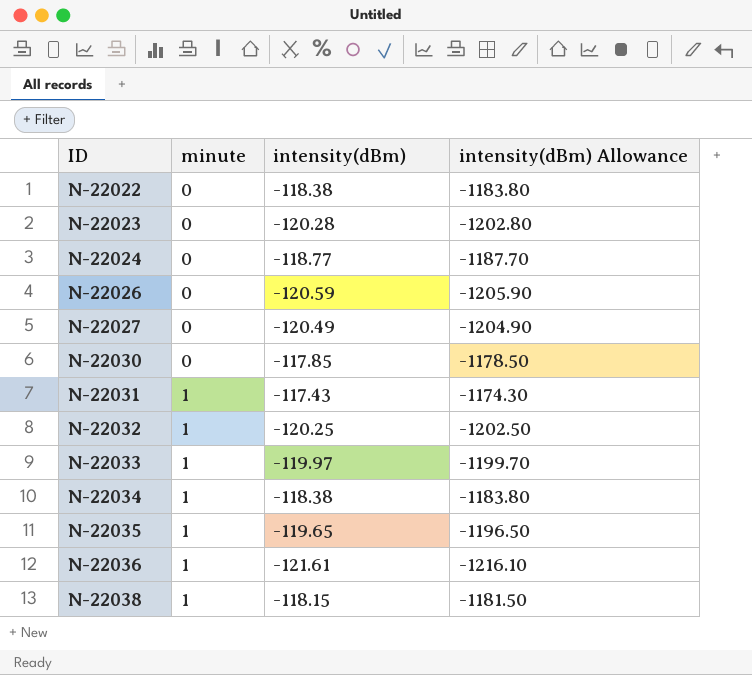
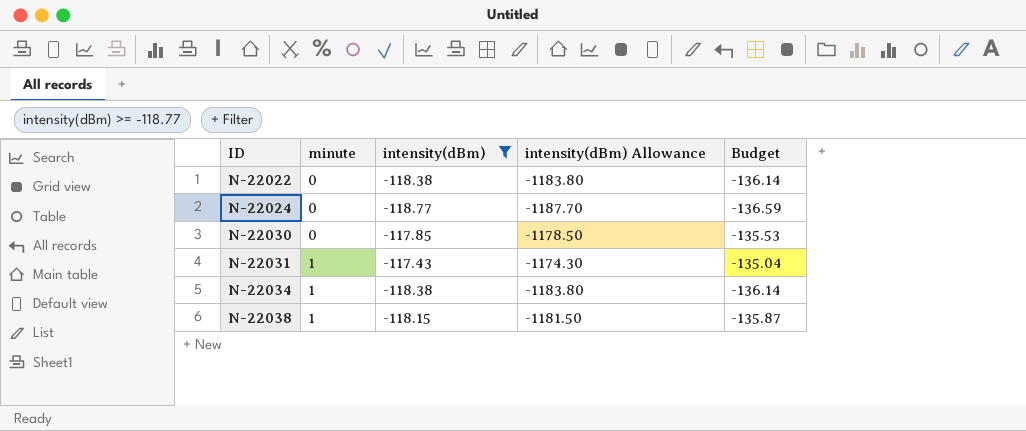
filter: none -> intensity(dBm) >= -118.77
column Budget | formula: none -> [intensity(dBm)] * 1.15

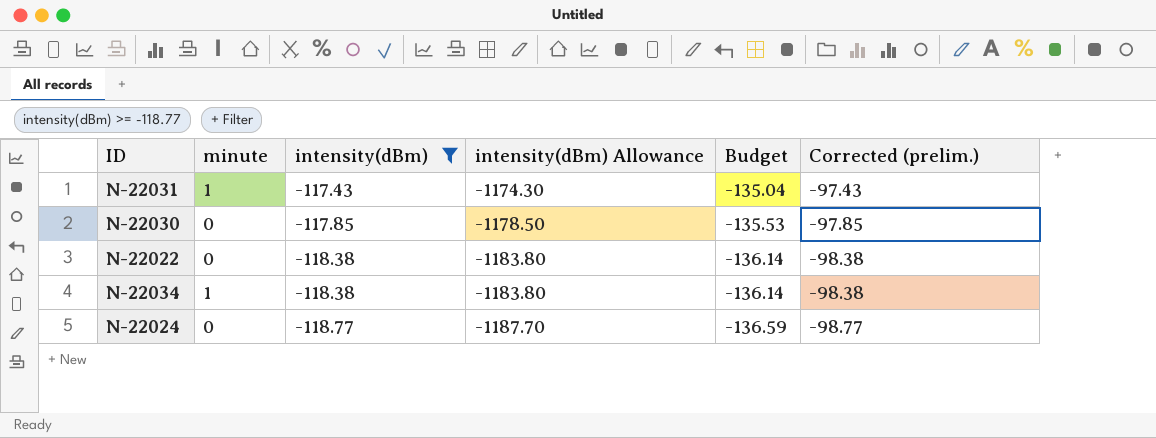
row order: ID ascending -> intensity(dBm) descending
column Corrected (prelim.) | formula: none -> [intensity(dBm)] + 20
row N-22038: 1 | -118.15 | -1181.50 | -135.87 -> none

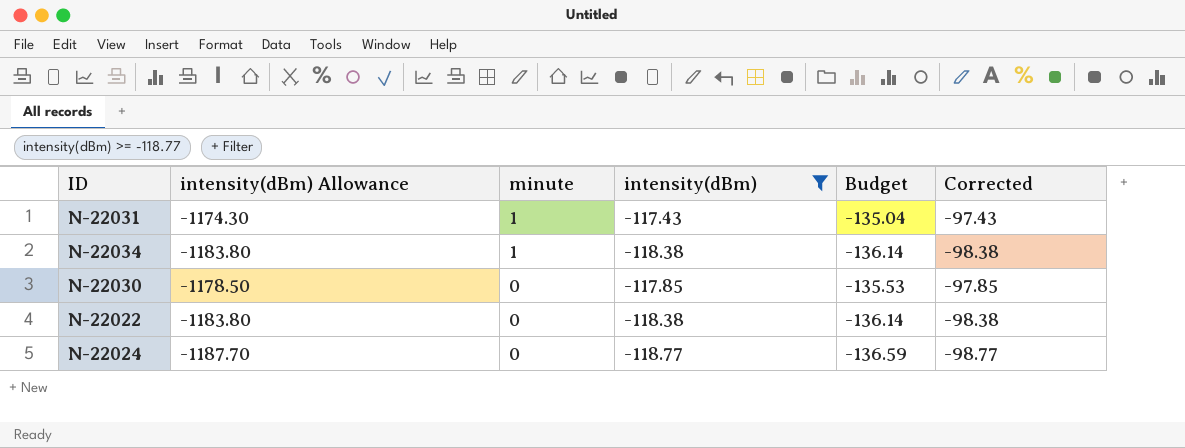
row order: intensity(dBm) descending -> minute descending
column intensity(dBm) Allowance | position: 4 -> 2
column name: Corrected (prelim.) -> Corrected

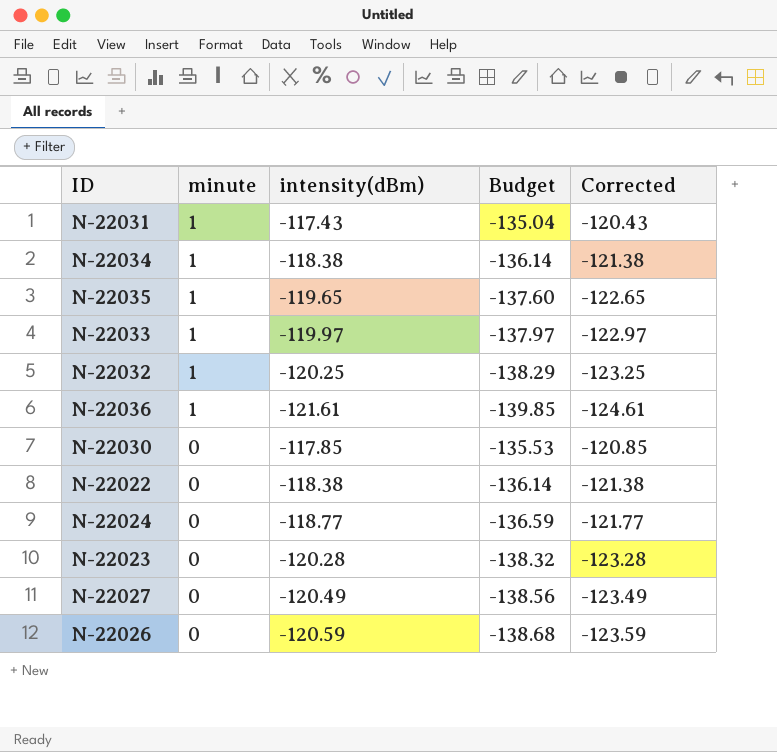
filter: intensity(dBm) >= -118.77 -> none
column intensity(dBm) Allowance | formula: [intensity(dBm)] * 10 -> none
column Corrected | formula: [intensity(dBm)] + 20 -> [intensity(dBm)] - 3

